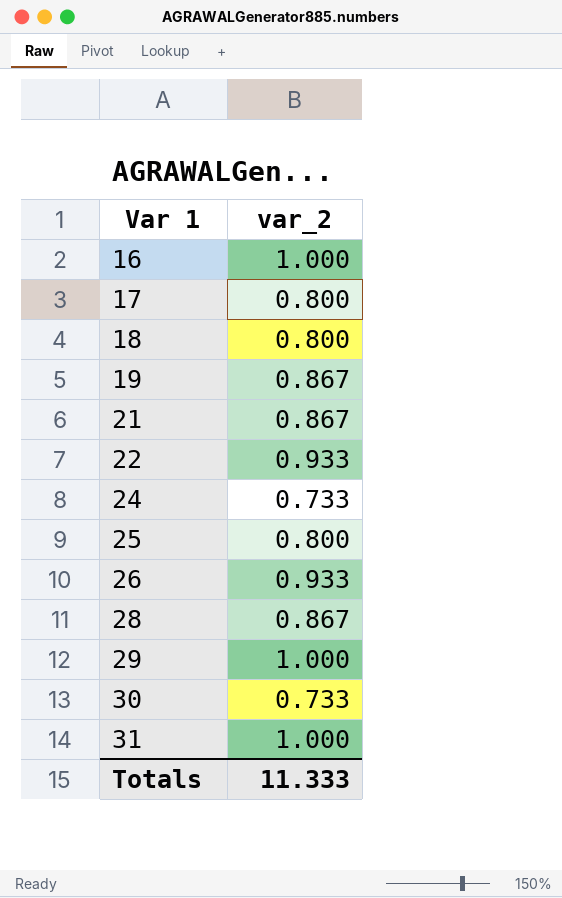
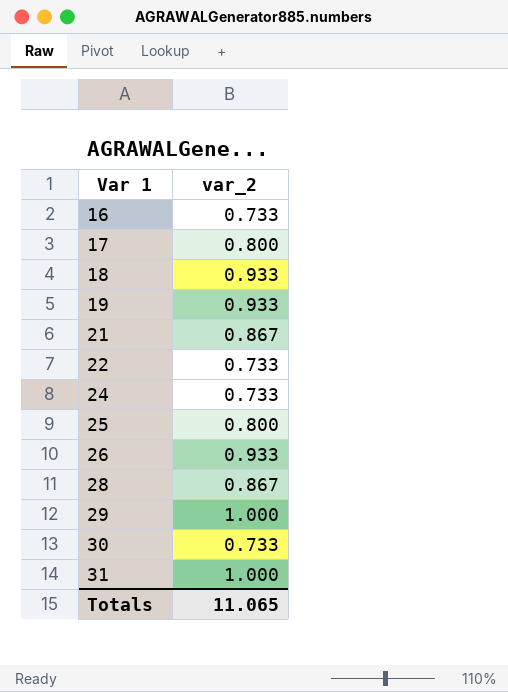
16 | var_2: 1.000 -> 0.733
18 | var_2: 0.800 -> 0.933
19 | var_2: 0.867 -> 0.933
22 | var_2: 0.933 -> 0.733
Totals | var_2: 11.333 -> 11.065

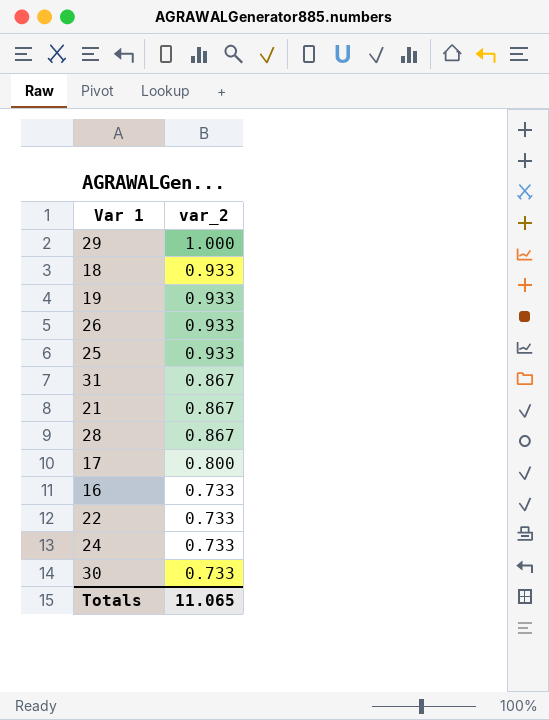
row order: Var 1 ascending -> var_2 descending
25 | var_2: 0.800 -> 0.933
31 | var_2: 1.000 -> 0.867

